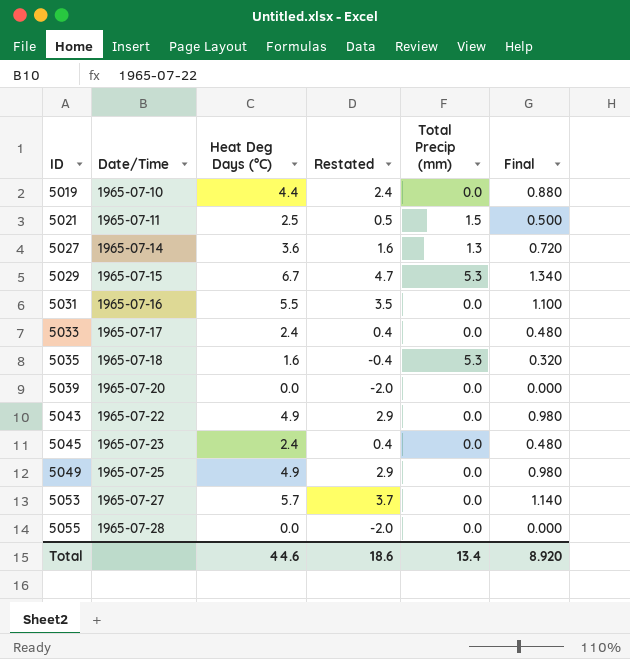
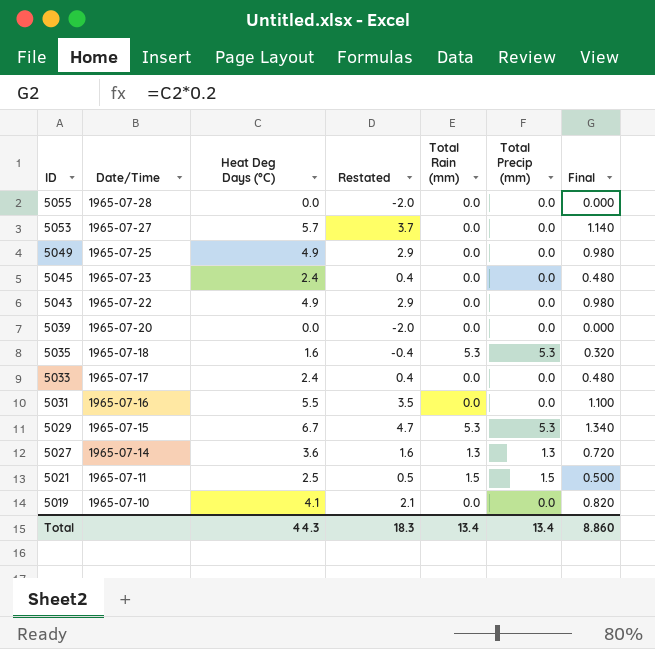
row order: ID ascending -> ID descending
column Total Rain (mm) | position: none -> 5
5019 | Heat Deg Days (°C): 4.4 -> 4.1
5019 | Restated: 2.4 -> 2.1
5019 | Final: 0.880 -> 0.820
Total | Heat Deg Days (°C): 44.6 -> 44.3
Total | Restated: 18.6 -> 18.3
Total | Final: 8.920 -> 8.860

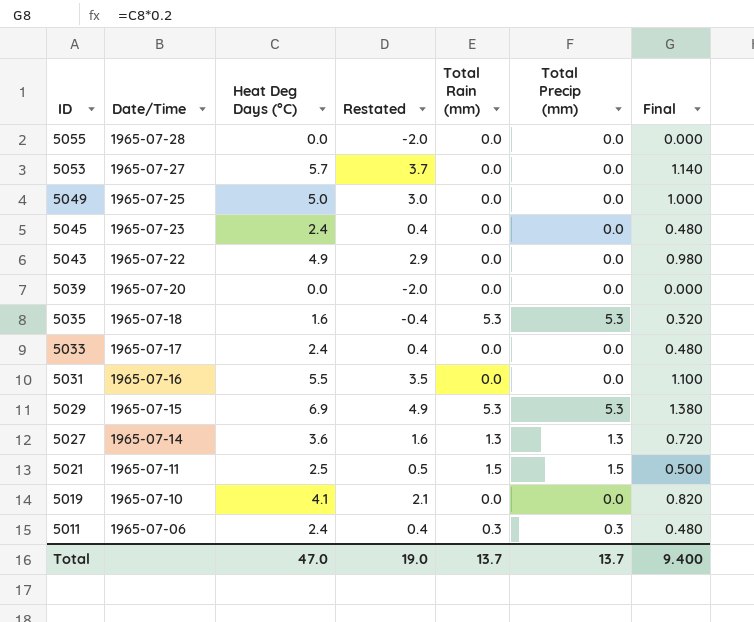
5049 | Heat Deg Days (°C): 4.9 -> 5.0
5049 | Restated: 2.9 -> 3.0
5049 | Final: 0.980 -> 1.000
5029 | Heat Deg Days (°C): 6.7 -> 6.9
5029 | Restated: 4.7 -> 4.9
5029 | Final: 1.340 -> 1.380
row 5011: none -> 1965-07-06 | 2.4 | 0.4 | 0.3 | 0.3 | 0.480
Total | Heat Deg Days (°C): 44.3 -> 47.0
Total | Restated: 18.3 -> 19.0
Total | Total Rain (mm): 13.4 -> 13.7
Total | Total Precip (mm): 13.4 -> 13.7
Total | Final: 8.860 -> 9.400

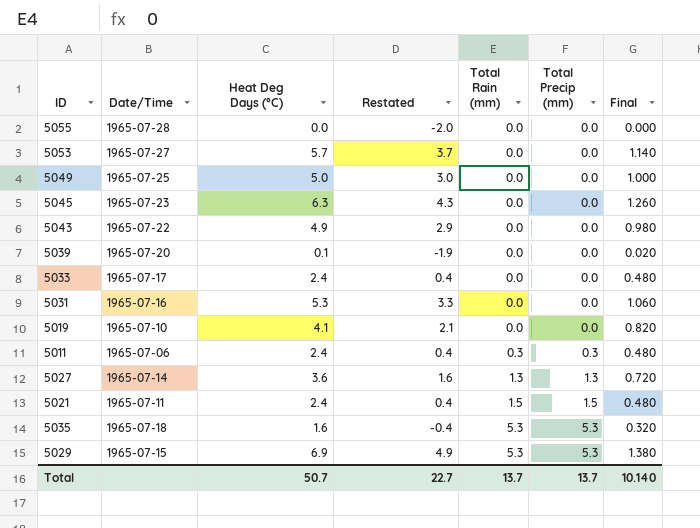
row order: ID descending -> Total Rain (mm) ascending
5045 | Heat Deg Days (°C): 2.4 -> 6.3
5045 | Restated: 0.4 -> 4.3
5045 | Final: 0.480 -> 1.260
5039 | Heat Deg Days (°C): 0.0 -> 0.1
5039 | Restated: -2.0 -> -1.9
5039 | Final: 0.000 -> 0.020
5031 | Heat Deg Days (°C): 5.5 -> 5.3
5031 | Restated: 3.5 -> 3.3
5031 | Final: 1.100 -> 1.060
5021 | Heat Deg Days (°C): 2.5 -> 2.4
5021 | Restated: 0.5 -> 0.4
5021 | Final: 0.500 -> 0.480
Total | Heat Deg Days (°C): 47.0 -> 50.7
Total | Restated: 19.0 -> 22.7
Total | Final: 9.400 -> 10.140

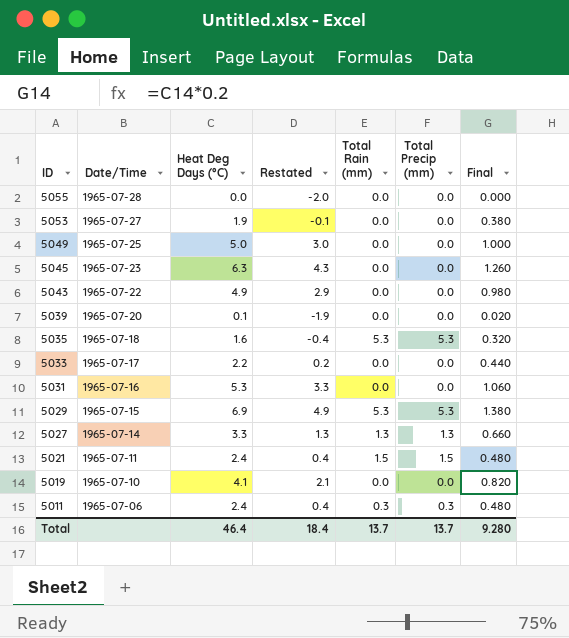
row order: Total Rain (mm) ascending -> ID descending
5053 | Heat Deg Days (°C): 5.7 -> 1.9
5053 | Restated: 3.7 -> -0.1
5053 | Final: 1.140 -> 0.380
5033 | Heat Deg Days (°C): 2.4 -> 2.2
5033 | Restated: 0.4 -> 0.2
5033 | Final: 0.480 -> 0.440
5027 | Heat Deg Days (°C): 3.6 -> 3.3
5027 | Restated: 1.6 -> 1.3
5027 | Final: 0.720 -> 0.660
Total | Heat Deg Days (°C): 50.7 -> 46.4
Total | Restated: 22.7 -> 18.4
Total | Final: 10.140 -> 9.280

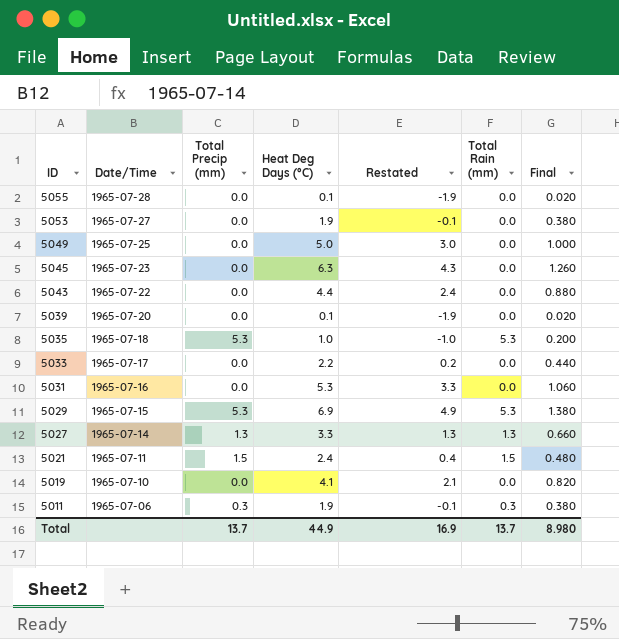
column Total Precip (mm) | position: 6 -> 3
5055 | Heat Deg Days (°C): 0.0 -> 0.1
5055 | Restated: -2.0 -> -1.9
5055 | Final: 0.000 -> 0.020
5043 | Heat Deg Days (°C): 4.9 -> 4.4
5043 | Restated: 2.9 -> 2.4
5043 | Final: 0.980 -> 0.880
5035 | Heat Deg Days (°C): 1.6 -> 1.0
5035 | Restated: -0.4 -> -1.0
5035 | Final: 0.320 -> 0.200
5011 | Heat Deg Days (°C): 2.4 -> 1.9
5011 | Restated: 0.4 -> -0.1
5011 | Final: 0.480 -> 0.380
Total | Heat Deg Days (°C): 46.4 -> 44.9
Total | Restated: 18.4 -> 16.9
Total | Final: 9.280 -> 8.980

